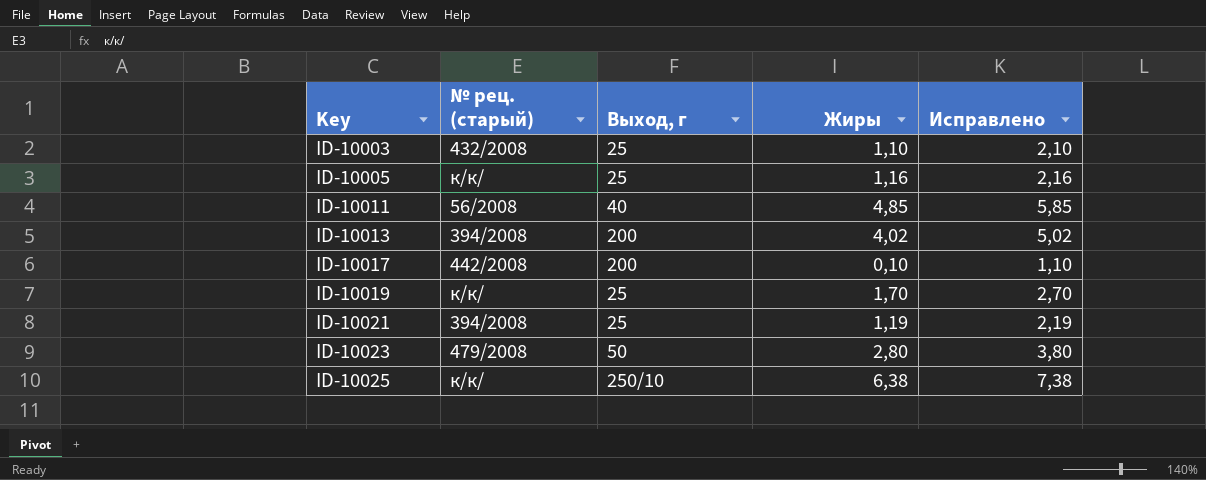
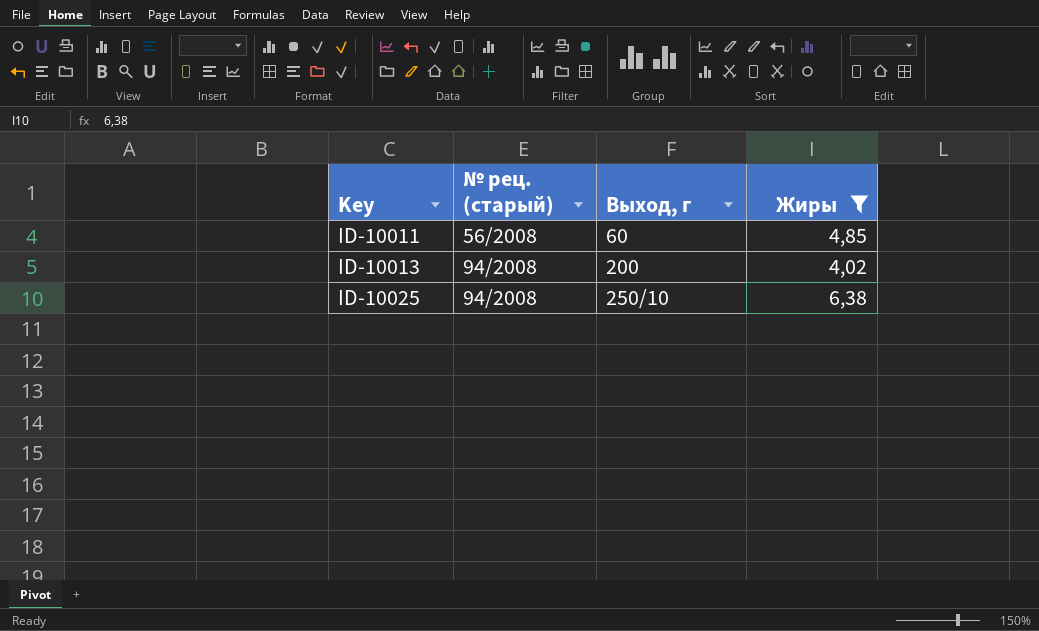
filter: none -> Жиры >= 4,02
column Исправлено | formula: [Жиры] + 1 -> none
ID-10011 | Выход, г: 40 -> 60
ID-10013 | № рец. (старый): 394/2008 -> 94/2008
ID-10025 | № рец. (старый): к/к/ -> 94/2008

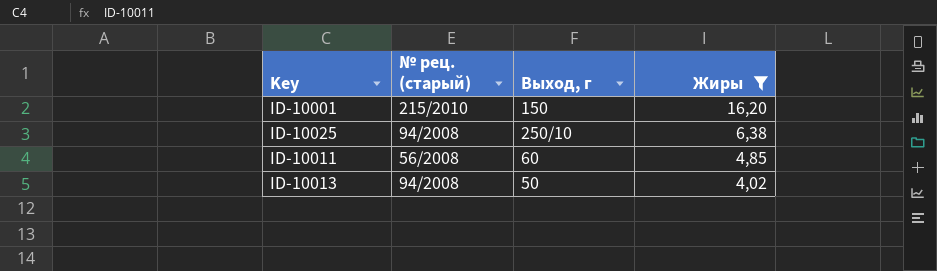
row order: Key ascending -> Жиры descending
row ID-10001: none -> 215/2010 | 150 | 16,20
ID-10013 | Выход, г: 200 -> 50

